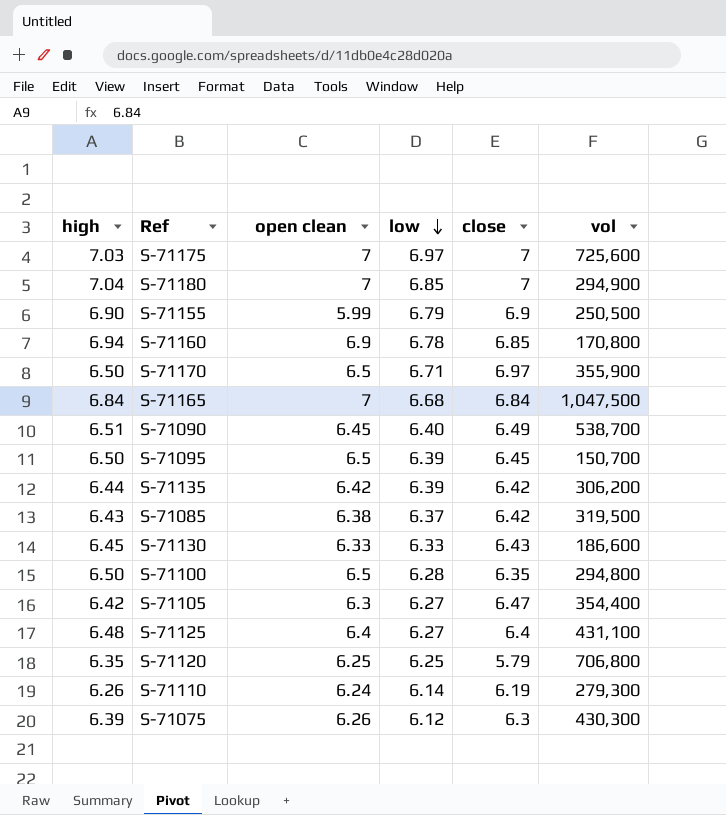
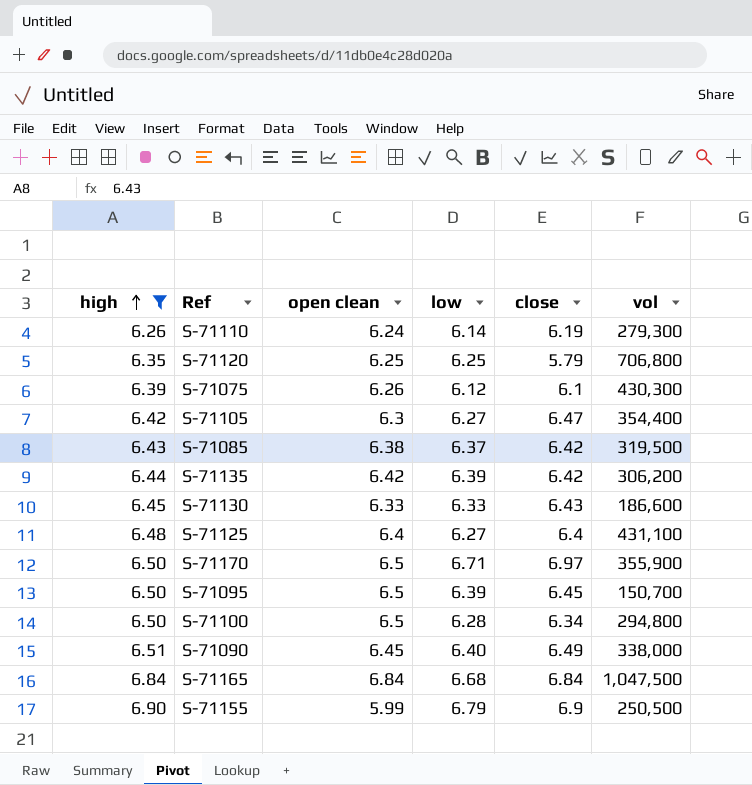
filter: none -> high <= 6.90
row order: low descending -> high ascending
S-71075 | close: 6.3 -> 6.1
S-71100 | close: 6.35 -> 6.34
S-71090 | vol: 538,700 -> 338,000
S-71165 | open clean: 7 -> 6.84

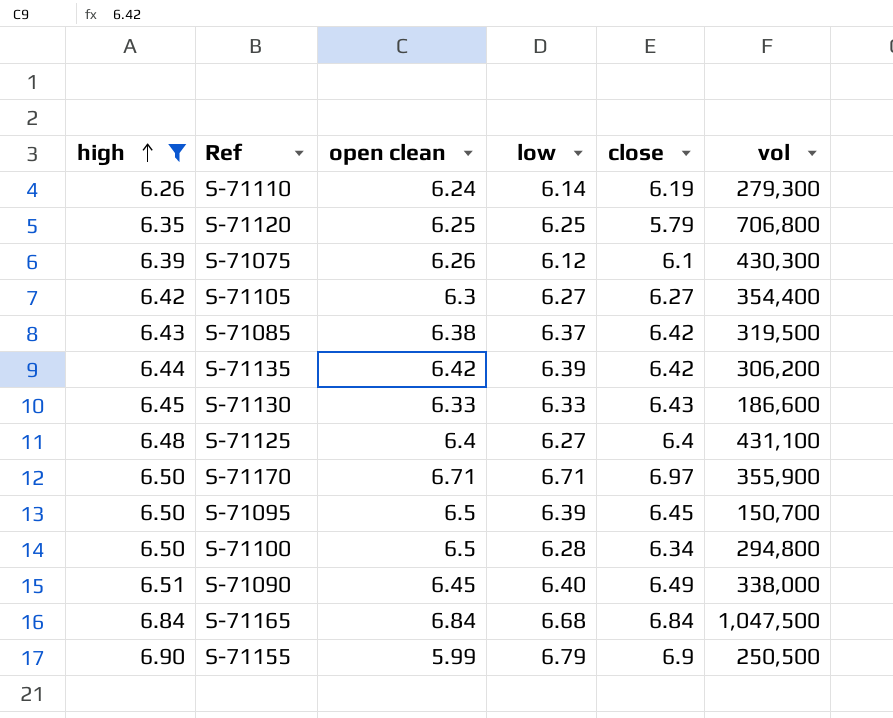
S-71105 | close: 6.47 -> 6.27
S-71170 | open clean: 6.5 -> 6.71

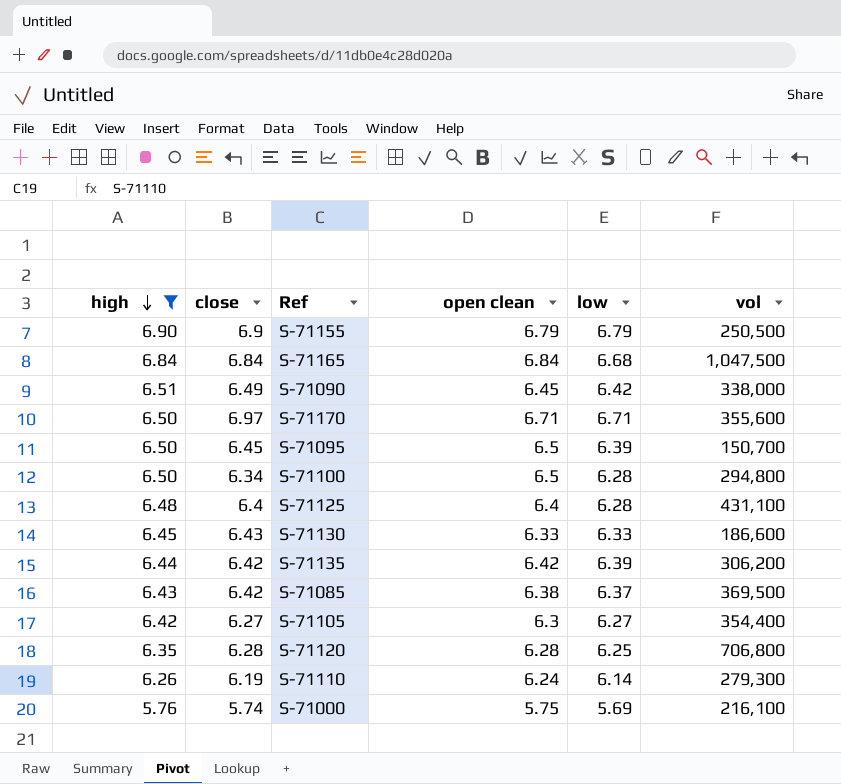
row order: high ascending -> high descending
column close | position: 5 -> 2
row S-71075: 6.39 | 6.26 | 6.12 | 6.1 | 430,300 -> none
S-71155 | open clean: 5.99 -> 6.79
S-71090 | low: 6.40 -> 6.42
S-71170 | vol: 355,900 -> 355,600
S-71125 | low: 6.27 -> 6.28
S-71085 | vol: 319,500 -> 369,500
S-71120 | close: 5.79 -> 6.28
S-71120 | open clean: 6.25 -> 6.28
row S-71000: none -> 5.76 | 5.74 | 5.75 | 5.69 | 216,100

